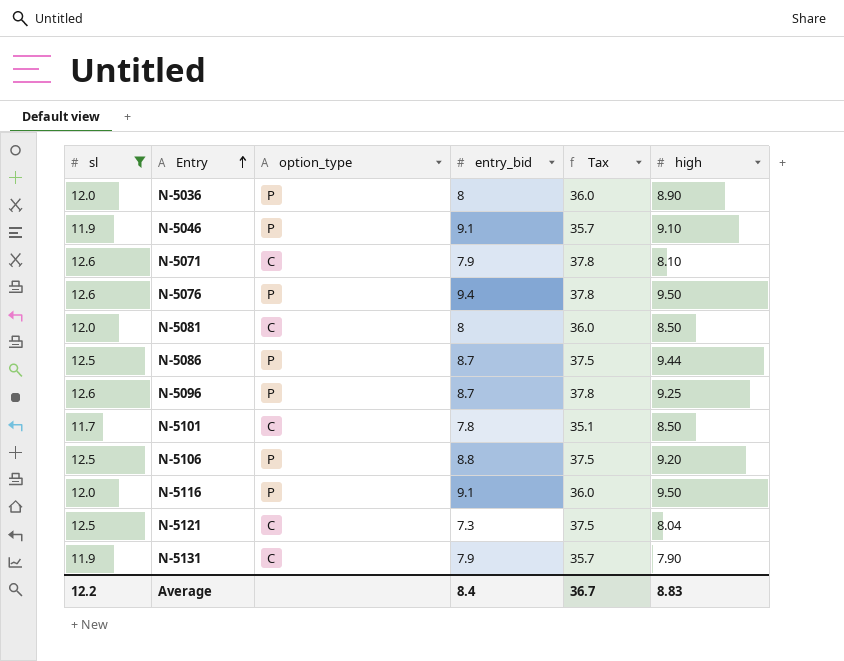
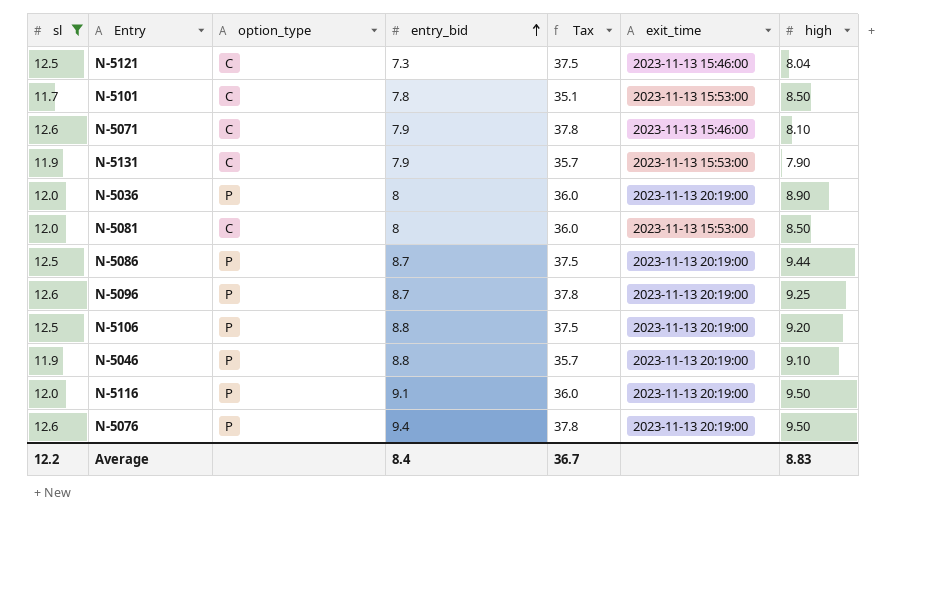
row order: Entry ascending -> entry_bid ascending
column exit_time | position: none -> 6
N-5046 | entry_bid: 9.1 -> 8.8

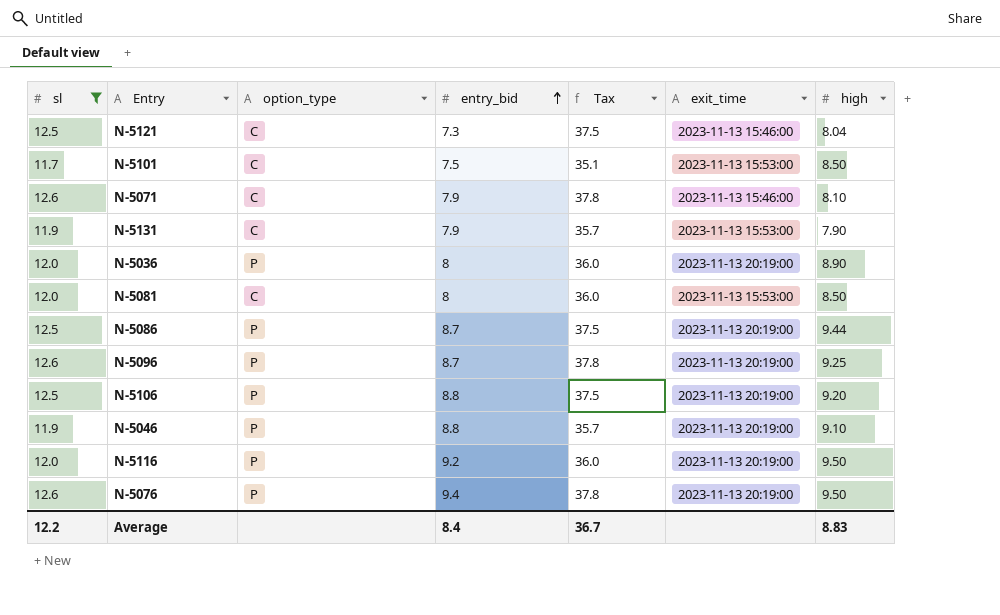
N-5101 | entry_bid: 7.8 -> 7.5
N-5116 | entry_bid: 9.1 -> 9.2

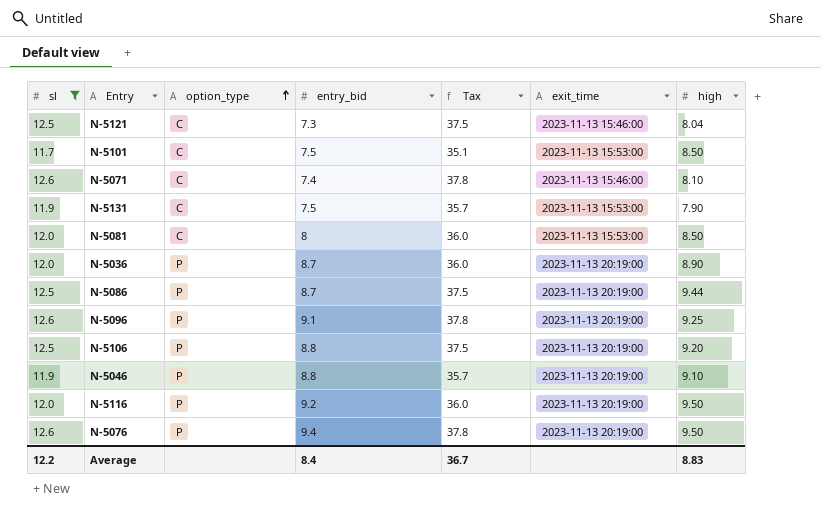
row order: entry_bid ascending -> option_type ascending
N-5071 | entry_bid: 7.9 -> 7.4
N-5131 | entry_bid: 7.9 -> 7.5
N-5036 | entry_bid: 8 -> 8.7
N-5096 | entry_bid: 8.7 -> 9.1

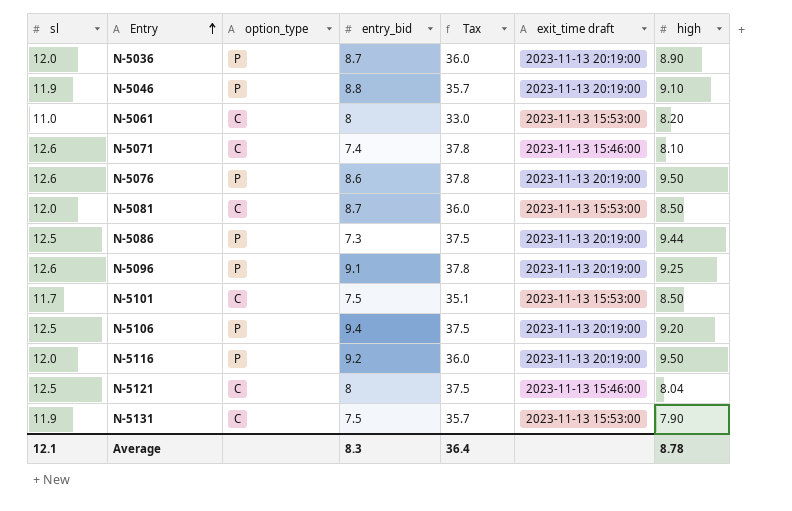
filter: sl != 11.0 -> none
row order: option_type ascending -> Entry ascending
column name: exit_time -> exit_time draft
N-5076 | entry_bid: 9.4 -> 8.6
N-5081 | entry_bid: 8 -> 8.7
N-5086 | entry_bid: 8.7 -> 7.3
N-5106 | entry_bid: 8.8 -> 9.4
N-5121 | entry_bid: 7.3 -> 8
Average | sl: 12.2 -> 12.1
Average | entry_bid: 8.4 -> 8.3
Average | Tax: 36.7 -> 36.4
Average | high: 8.83 -> 8.78

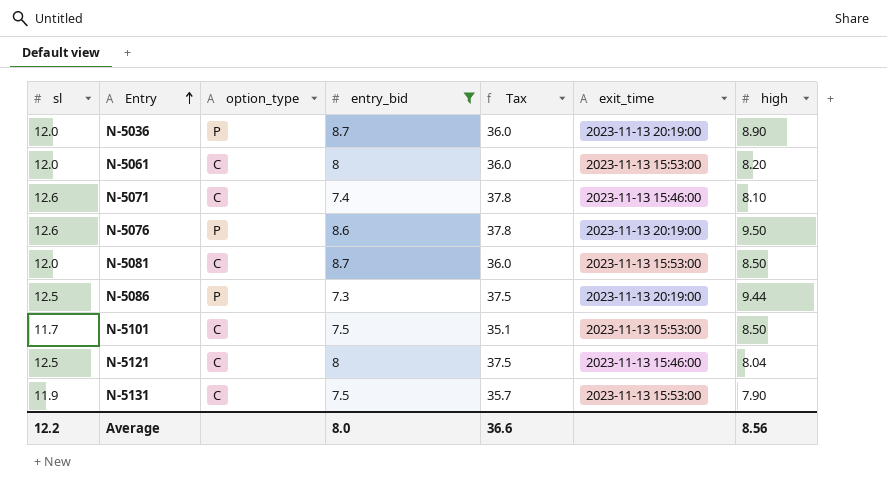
filter: none -> entry_bid <= 8.7
column name: exit_time draft -> exit_time
N-5061 | sl: 11.0 -> 12.0
N-5061 | Tax: 33.0 -> 36.0
Average | sl: 12.1 -> 12.2
Average | entry_bid: 8.3 -> 8.0
Average | Tax: 36.4 -> 36.6
Average | high: 8.78 -> 8.56

